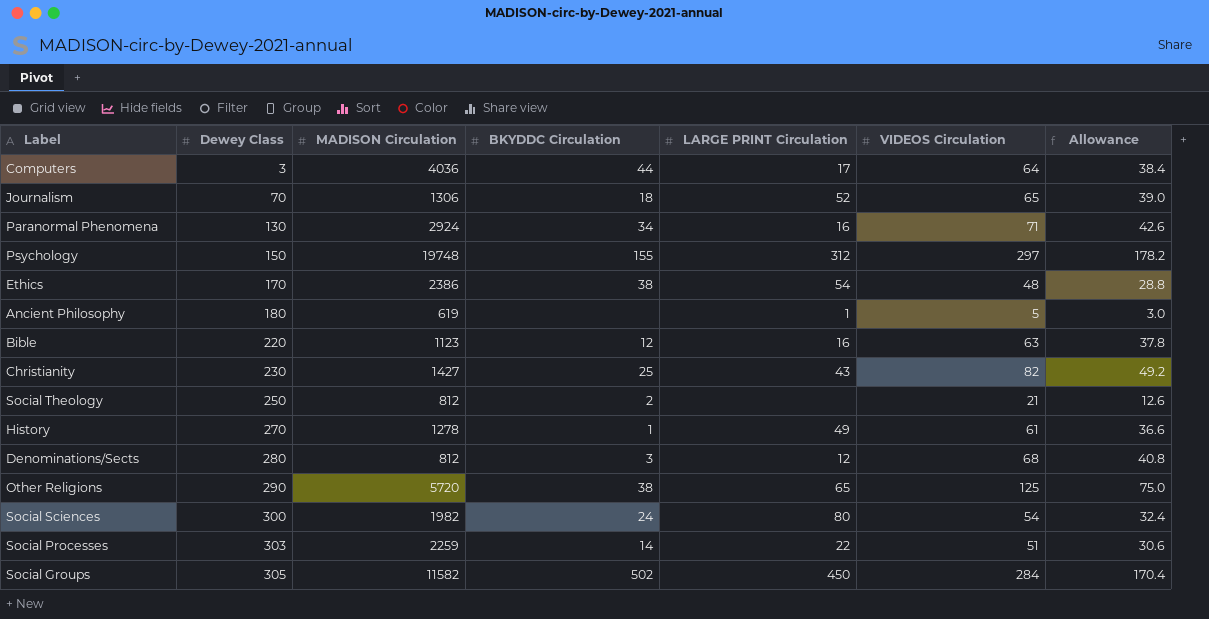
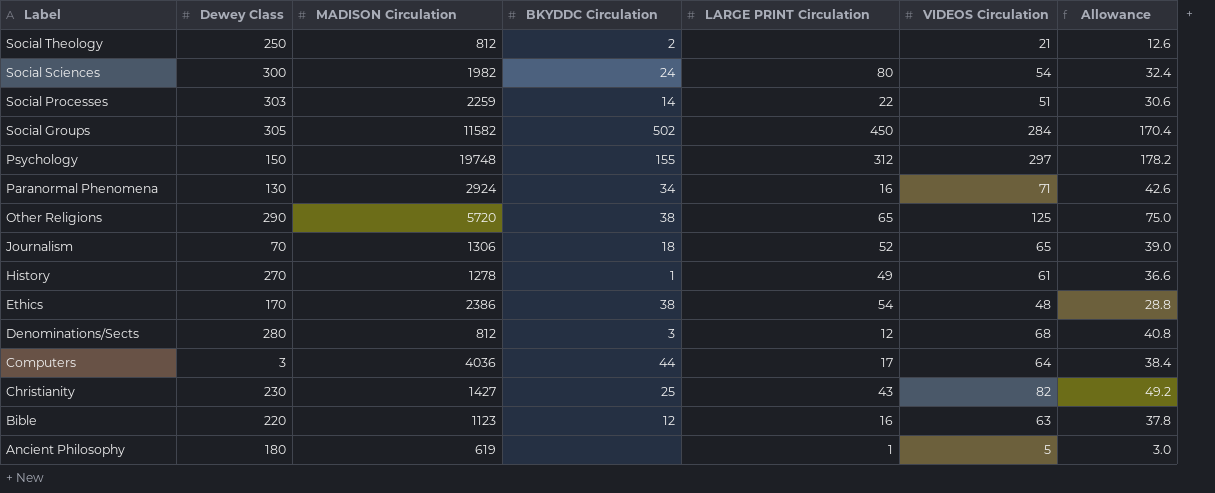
row order: Dewey Class ascending -> Label descending

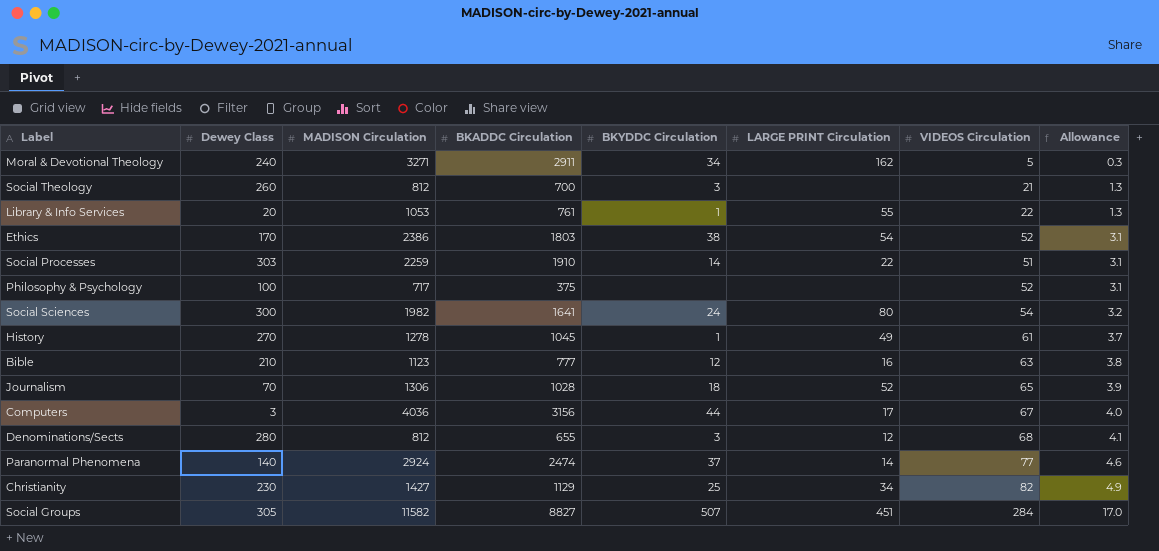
row order: Label descending -> Allowance ascending
column BKADDC Circulation | position: none -> 4
column Allowance | formula: [VIDEOS Circulation] * 0.6 -> [VIDEOS Circulation] * 0.06
row Psychology: 150 | 19748 | 155 | 312 | 297 | 178.2 -> none
row Other Religions: 290 | 5720 | 38 | 65 | 125 | 75.0 -> none
row Ancient Philosophy: 180 | 619 | none | 1 | 5 | 3.0 -> none
row Moral & Devotional Theology: none -> 240 | 3271 | 2911 | 34 | 162 | 5 | 0.3
Social Theology | Dewey Class: 250 -> 260
Social Theology | BKYDDC Circulation: 2 -> 3
row Library & Info Services: none -> 20 | 1053 | 761 | 1 | 55 | 22 | 1.3
Ethics | VIDEOS Circulation: 48 -> 52
row Philosophy & Psychology: none -> 100 | 717 | 375 | none | none | 52 | 3.1
Bible | Dewey Class: 220 -> 210
Computers | VIDEOS Circulation: 64 -> 67
Paranormal Phenomena | Dewey Class: 130 -> 140
Paranormal Phenomena | BKYDDC Circulation: 34 -> 37
Paranormal Phenomena | LARGE PRINT Circulation: 16 -> 14
Paranormal Phenomena | VIDEOS Circulation: 71 -> 77
Christianity | LARGE PRINT Circulation: 43 -> 34
Social Groups | BKYDDC Circulation: 502 -> 507
Social Groups | LARGE PRINT Circulation: 450 -> 451

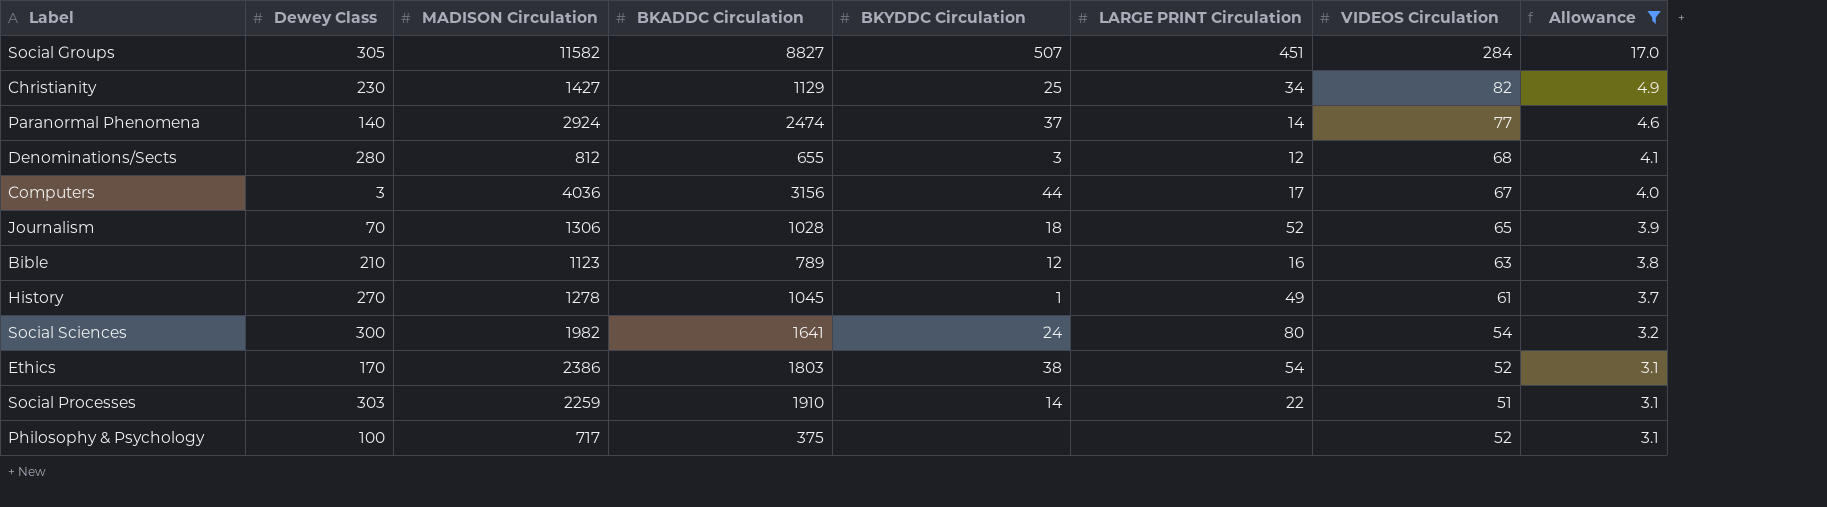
filter: none -> Allowance >= 3.1
row order: Allowance ascending -> Allowance descending
Bible | BKADDC Circulation: 777 -> 789

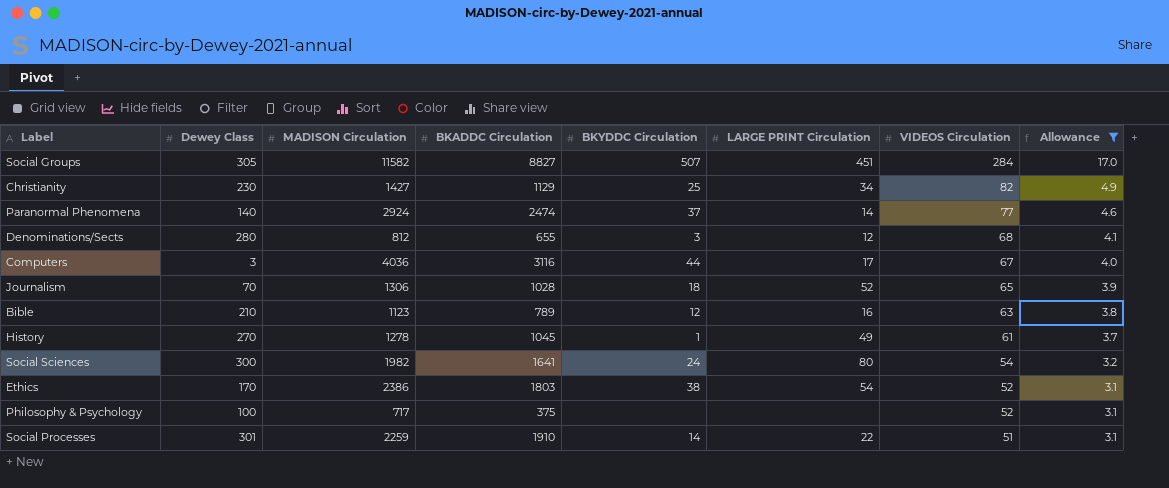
row order: Allowance descending -> VIDEOS Circulation descending
Computers | BKADDC Circulation: 3156 -> 3116
Social Processes | Dewey Class: 303 -> 301

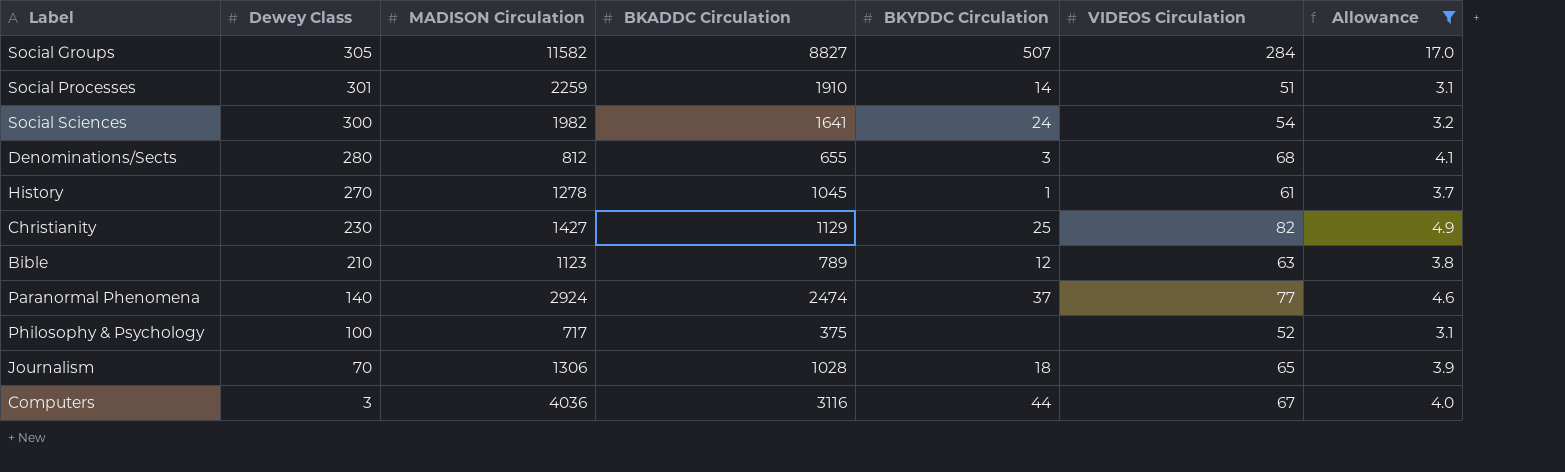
row order: VIDEOS Circulation descending -> Dewey Class descending
column LARGE PRINT Circulation | position: 6 -> none
row Ethics: 170 | 2386 | 1803 | 38 | 54 | 52 | 3.1 -> none

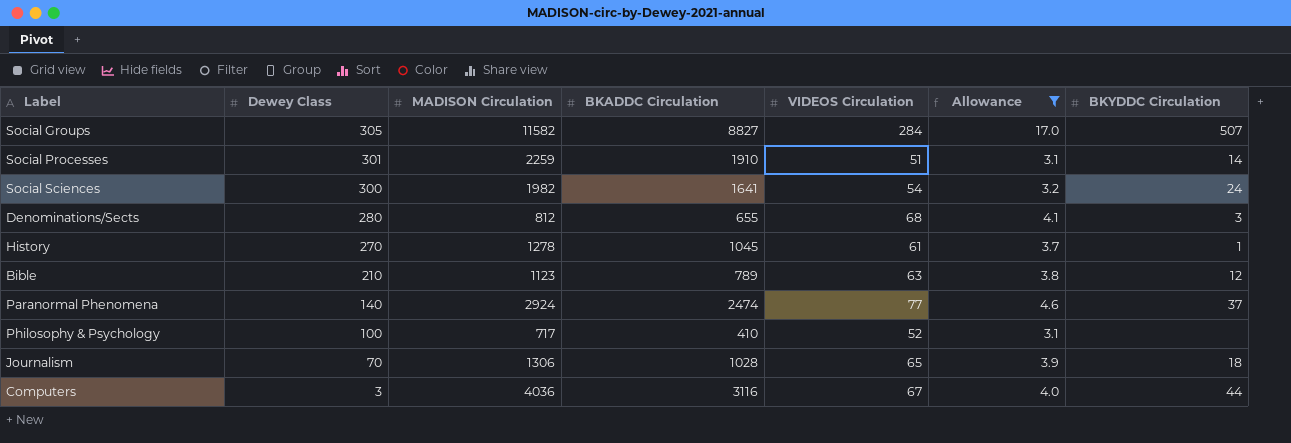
column BKYDDC Circulation | position: 5 -> 7
row Christianity: 230 | 1427 | 1129 | 25 | 82 | 4.9 -> none
Philosophy & Psychology | BKADDC Circulation: 375 -> 410

